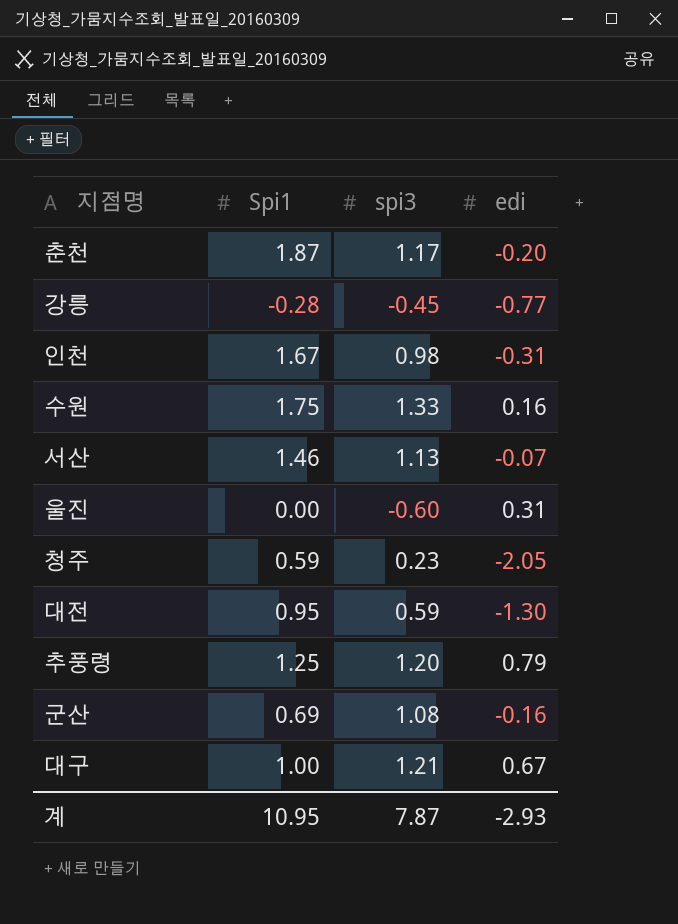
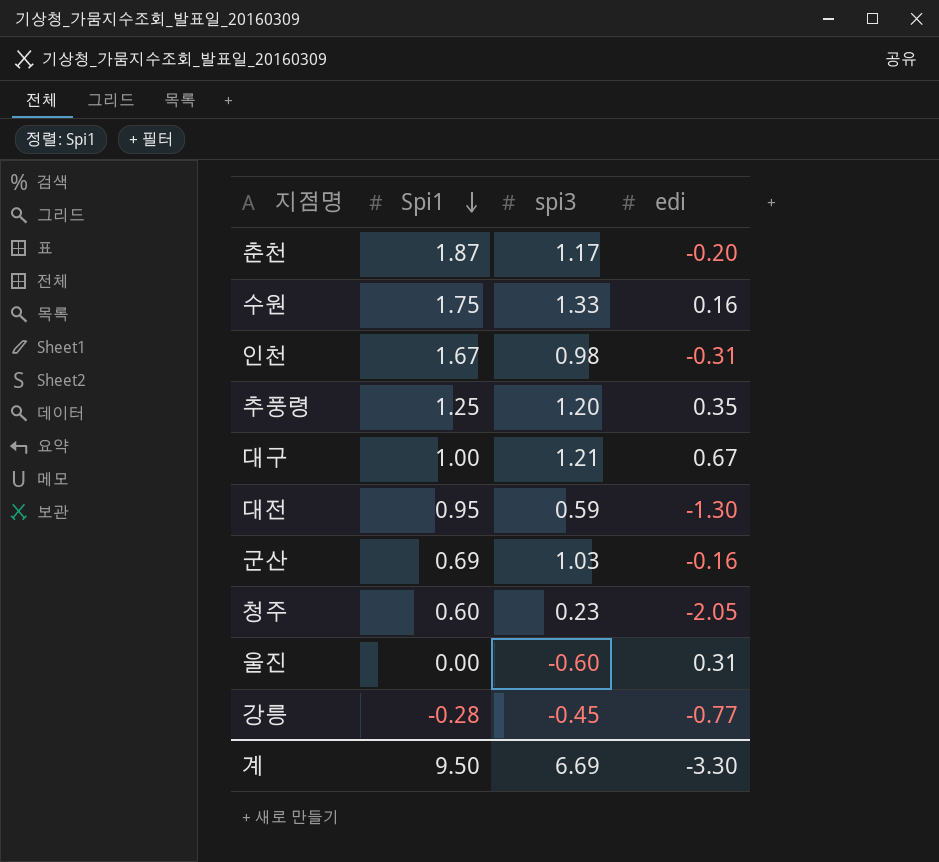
row order: none -> Spi1 descending
row 서산: 1.46 | 1.13 | -0.07 -> none
추풍령 | edi: 0.79 -> 0.35
군산 | spi3: 1.08 -> 1.03
청주 | Spi1: 0.59 -> 0.60
계 | Spi1: 10.95 -> 9.50
계 | spi3: 7.87 -> 6.69
계 | edi: -2.93 -> -3.30

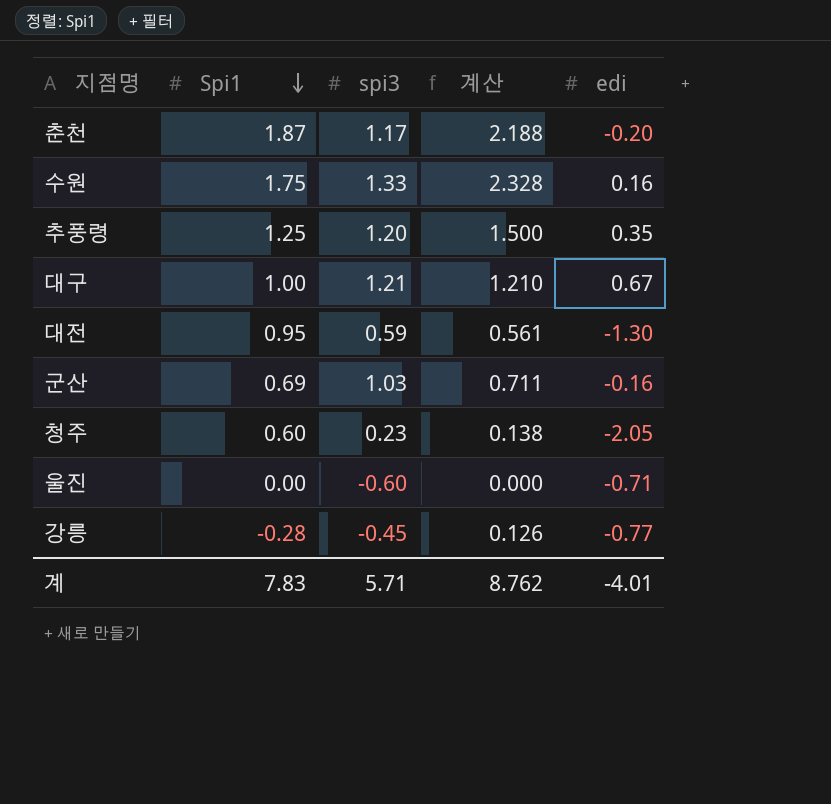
column 계산 | formula: none -> [Spi1] * [spi3]
row 인천: 1.67 | 0.98 | -0.31 -> none
울진 | edi: 0.31 -> -0.71
계 | Spi1: 9.50 -> 7.83
계 | spi3: 6.69 -> 5.71
계 | edi: -3.30 -> -4.01

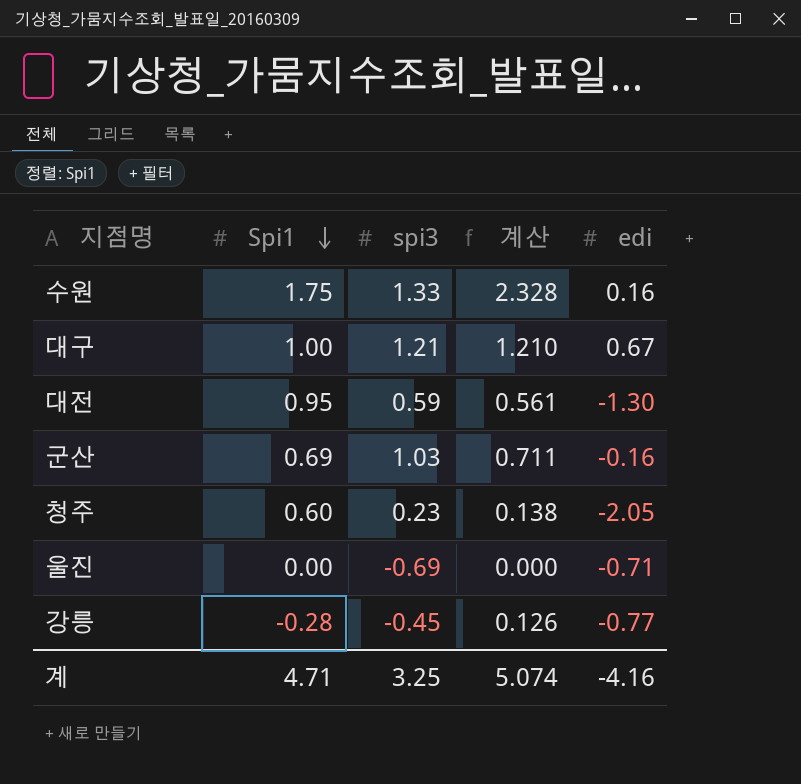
row 춘천: 1.87 | 1.17 | 2.188 | -0.20 -> none
row 추풍령: 1.25 | 1.20 | 1.500 | 0.35 -> none
울진 | spi3: -0.60 -> -0.69
계 | Spi1: 7.83 -> 4.71
계 | spi3: 5.71 -> 3.25
계 | 계산: 8.762 -> 5.074
계 | edi: -4.01 -> -4.16

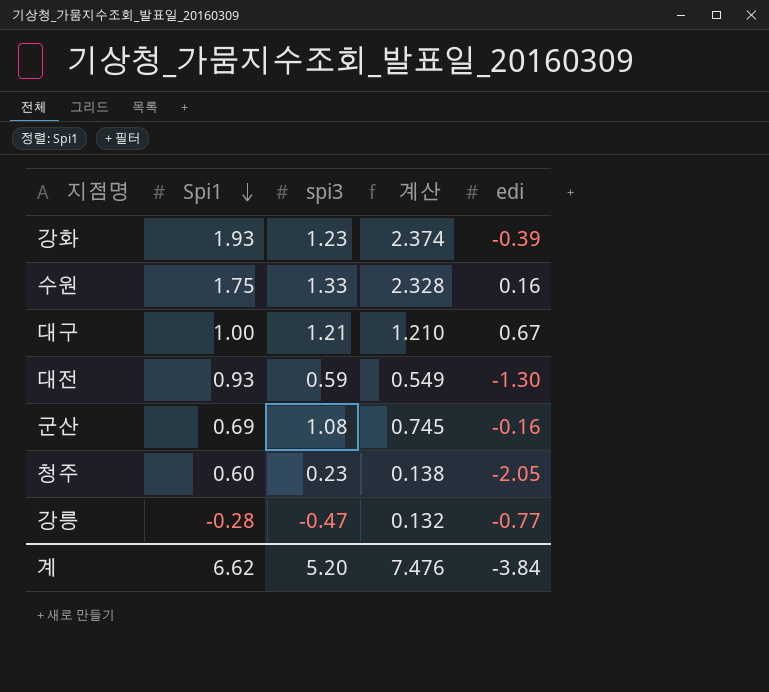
row 울진: 0.00 | -0.69 | 0.000 | -0.71 -> none
row 강화: none -> 1.93 | 1.23 | 2.374 | -0.39
대전 | Spi1: 0.95 -> 0.93
대전 | 계산: 0.561 -> 0.549
군산 | spi3: 1.03 -> 1.08
군산 | 계산: 0.711 -> 0.745
강릉 | spi3: -0.45 -> -0.47
강릉 | 계산: 0.126 -> 0.132
계 | Spi1: 4.71 -> 6.62
계 | spi3: 3.25 -> 5.20
계 | 계산: 5.074 -> 7.476
계 | edi: -4.16 -> -3.84

